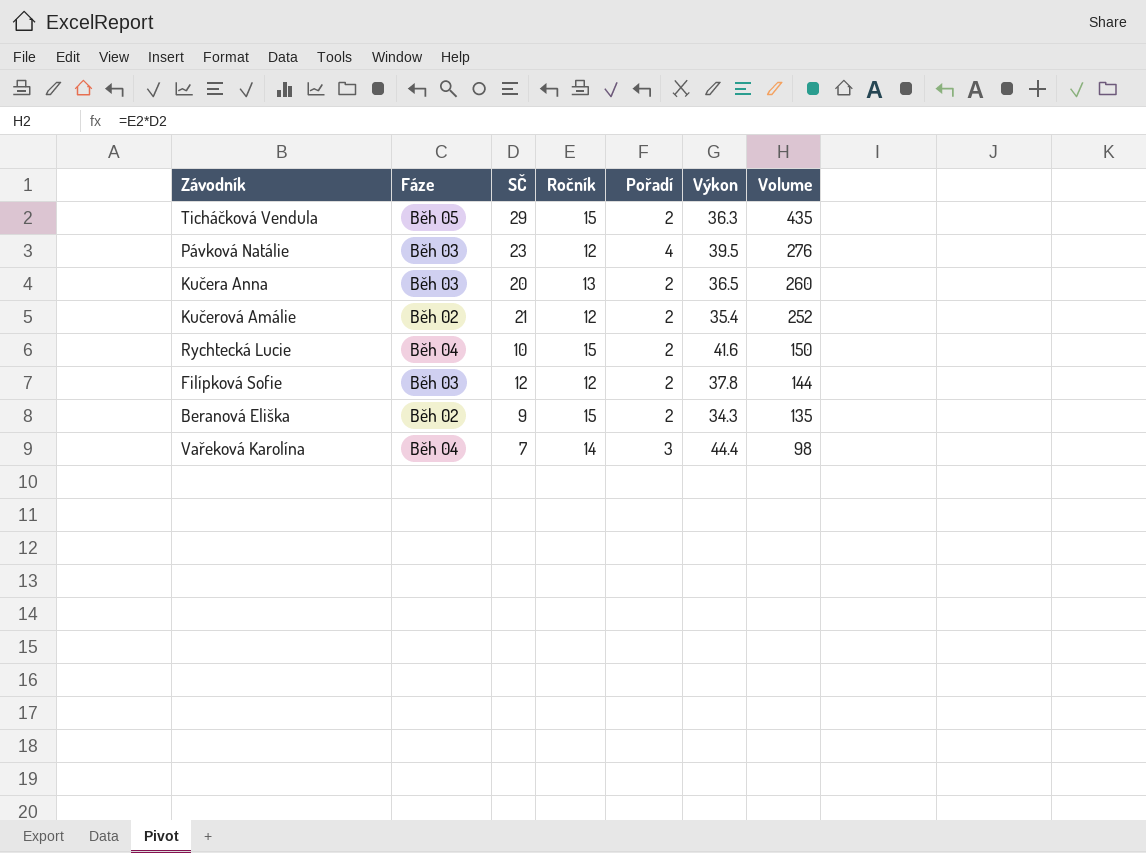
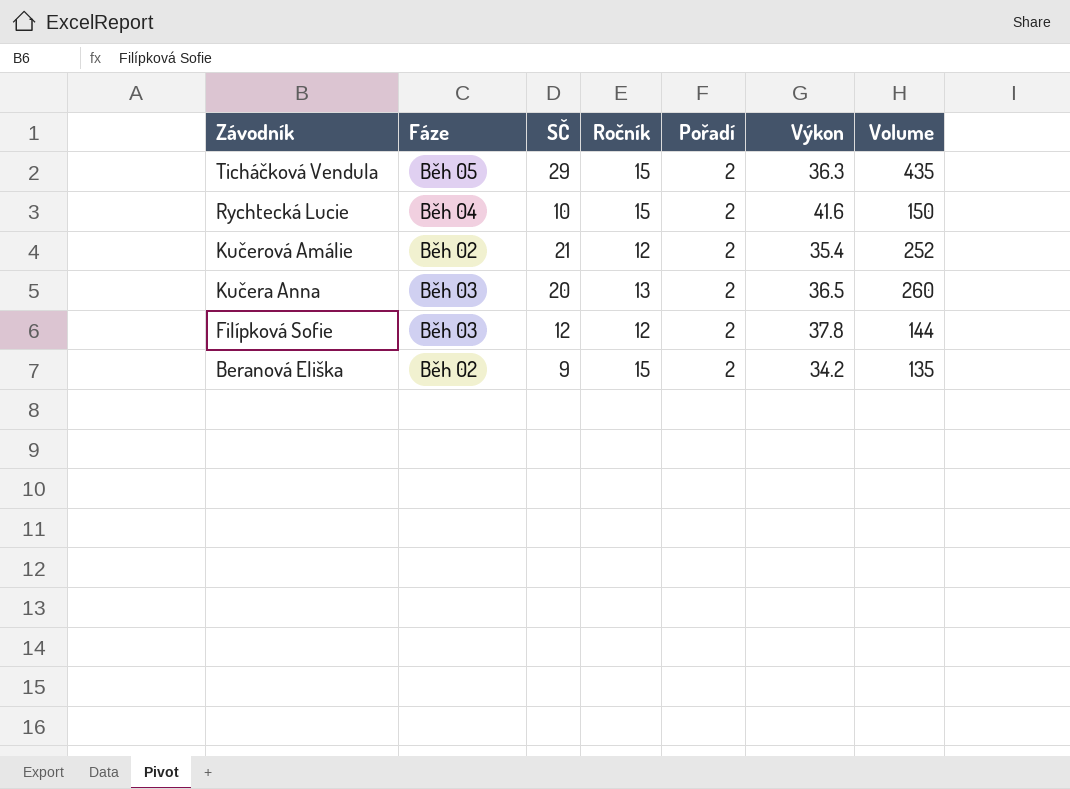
row order: Volume descending -> Závodník descending
row Pávková Natálie: Běh 03 | 23 | 12 | 4 | 39.5 | 276 -> none
row Vařeková Karolína: Běh 04 | 7 | 14 | 3 | 44.4 | 98 -> none
Beranová Eliška | Výkon: 34.3 -> 34.2

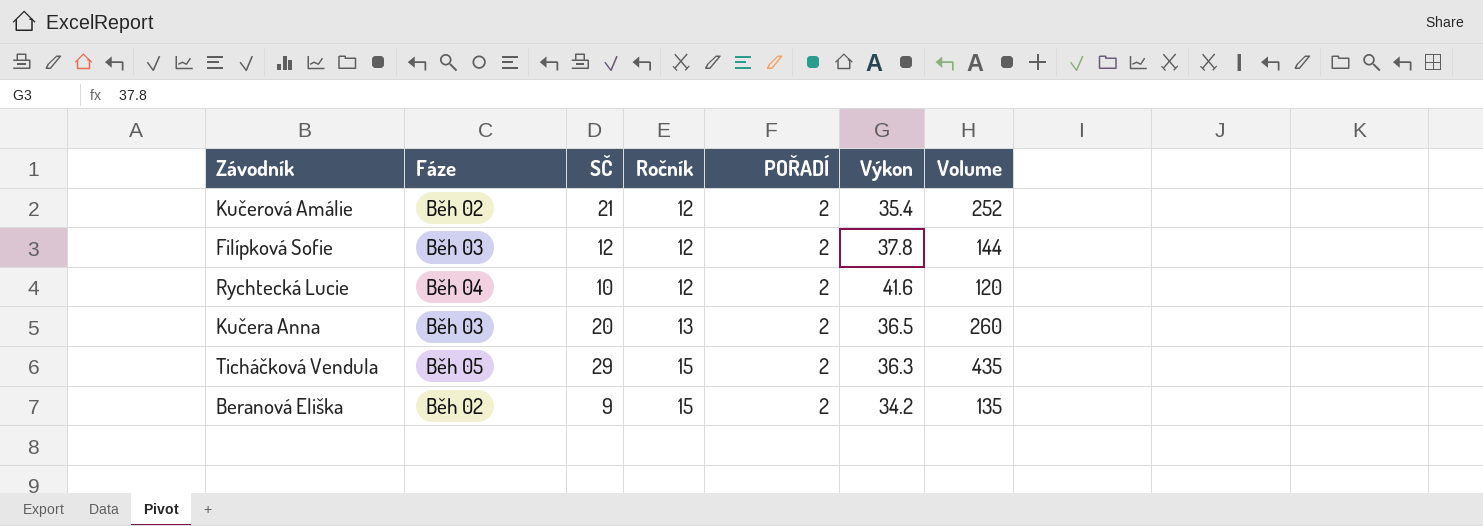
row order: Závodník descending -> Ročník ascending
column name: Pořadí -> POŘADÍ
Rychtecká Lucie | Ročník: 15 -> 12
Rychtecká Lucie | Volume: 150 -> 120

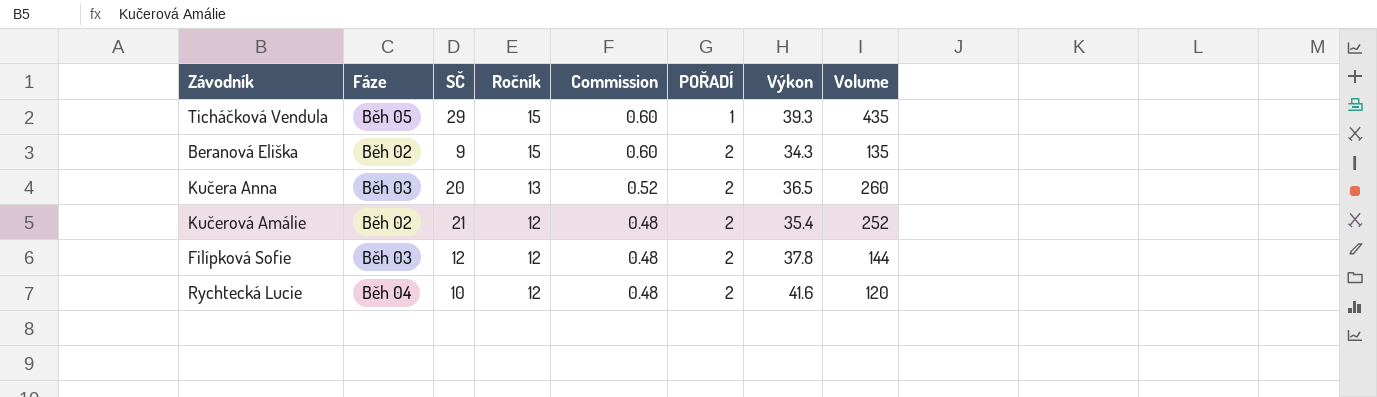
row order: Ročník ascending -> Ročník descending
column Commission | formula: none -> [Ročník] * 0.04
Ticháčková Vendula | POŘADÍ: 2 -> 1
Ticháčková Vendula | Výkon: 36.3 -> 39.3
Beranová Eliška | Výkon: 34.2 -> 34.3

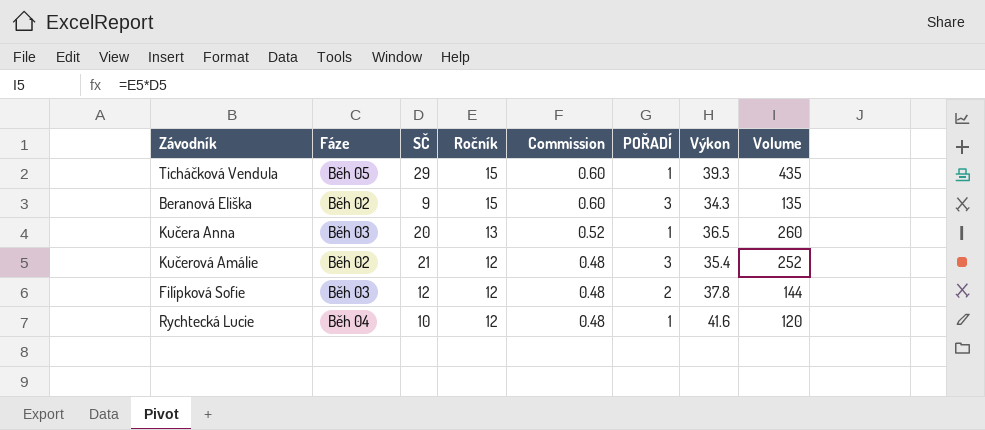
Beranová Eliška | POŘADÍ: 2 -> 3
Kučera Anna | POŘADÍ: 2 -> 1
Kučerová Amálie | POŘADÍ: 2 -> 3
Rychtecká Lucie | POŘADÍ: 2 -> 1

